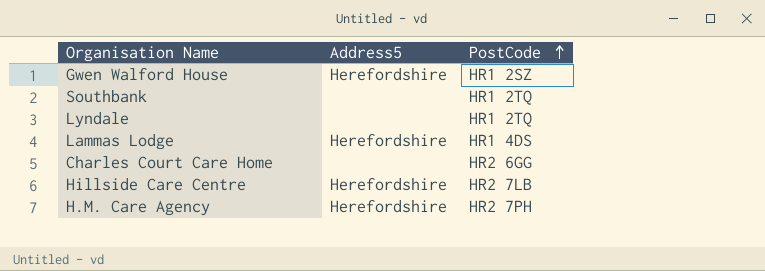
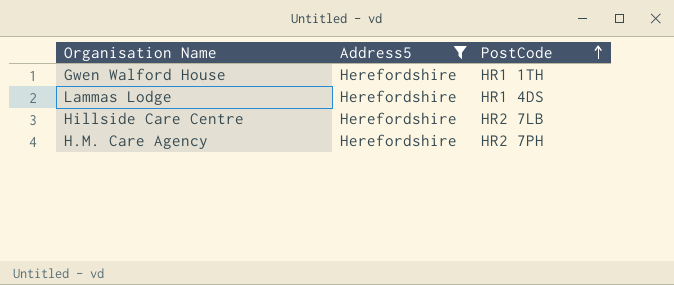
filter: none -> Address5 = Herefordshire
Gwen Walford House | PostCode: HR1 2SZ -> HR1 1TH

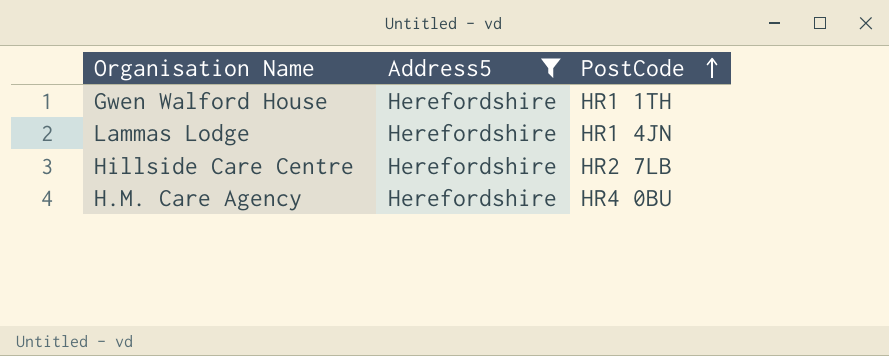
Lammas Lodge | PostCode: HR1 4DS -> HR1 4JN
H.M. Care Agency | PostCode: HR2 7PH -> HR4 0BU

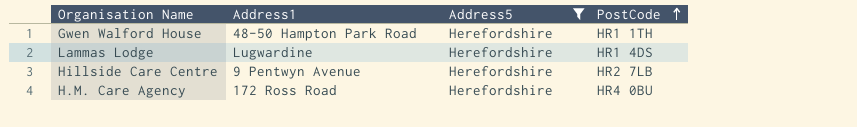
column Address1 | position: none -> 2
Lammas Lodge | PostCode: HR1 4JN -> HR1 4DS

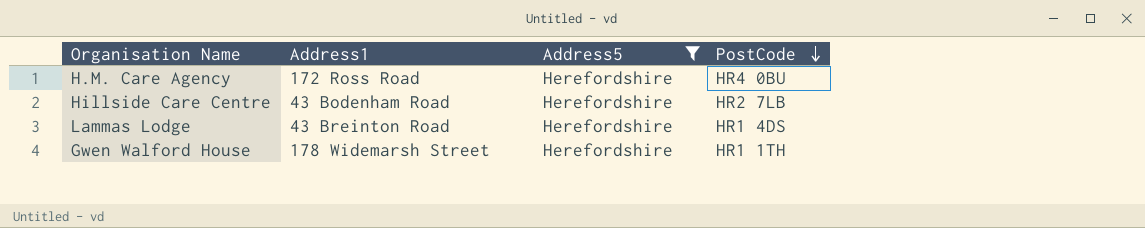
row order: PostCode ascending -> PostCode descending
Hillside Care Centre | Address1: 9 Pentwyn Avenue -> 43 Bodenham Road
Lammas Lodge | Address1: Lugwardine -> 43 Breinton Road
Gwen Walford House | Address1: 48-50 Hampton Park Road -> 178 Widemarsh Street

